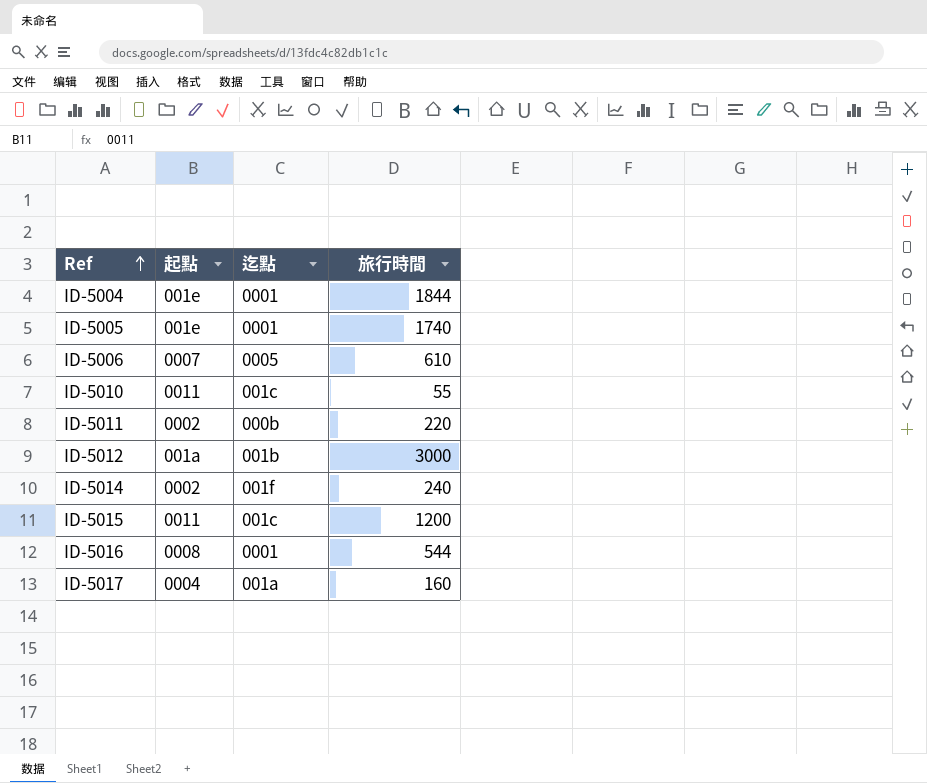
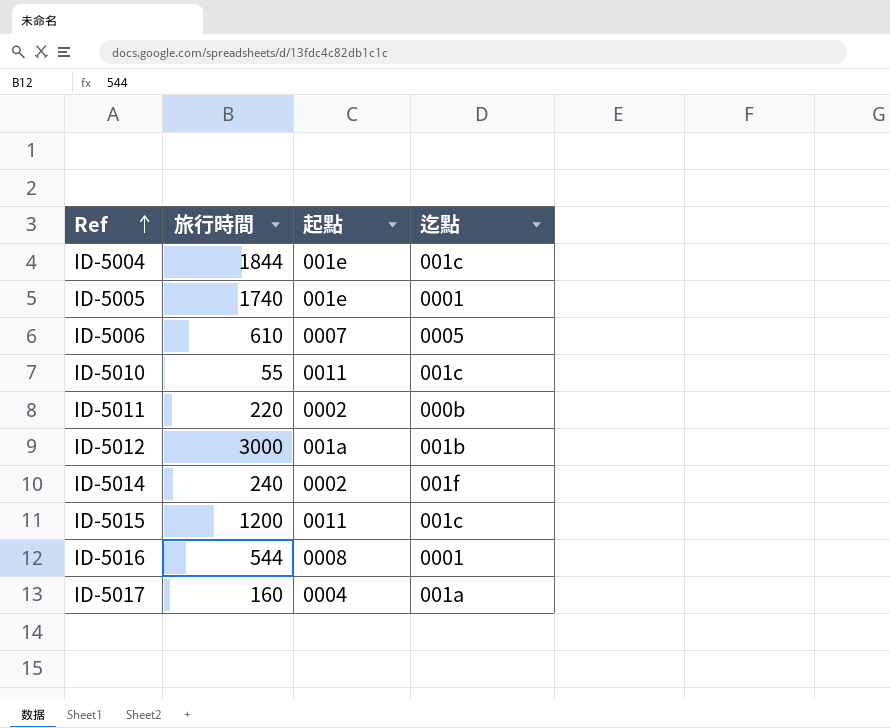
column 旅行時間 | position: 4 -> 2
ID-5004 | 迄點: 0001 -> 001c

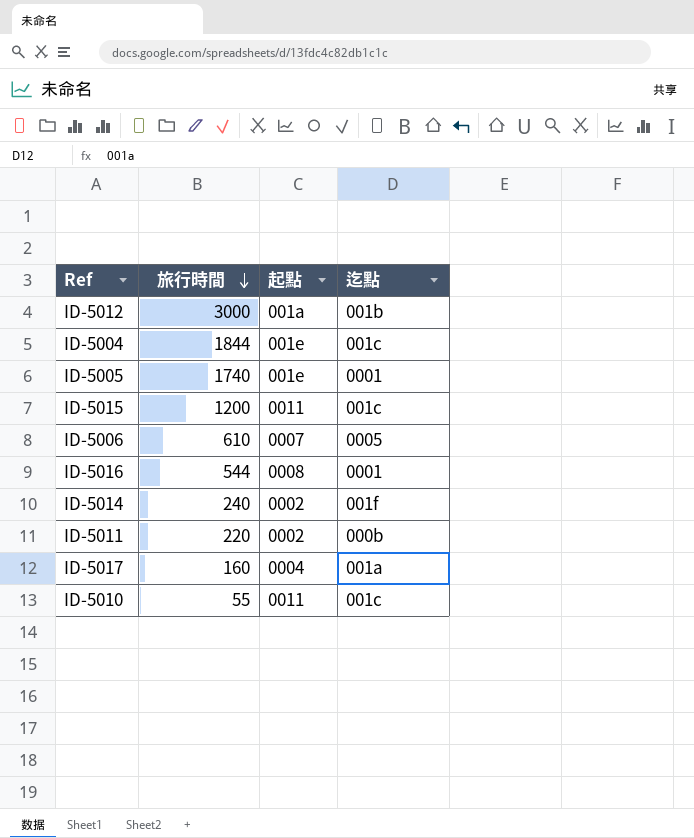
row order: Ref ascending -> 旅行時間 descending

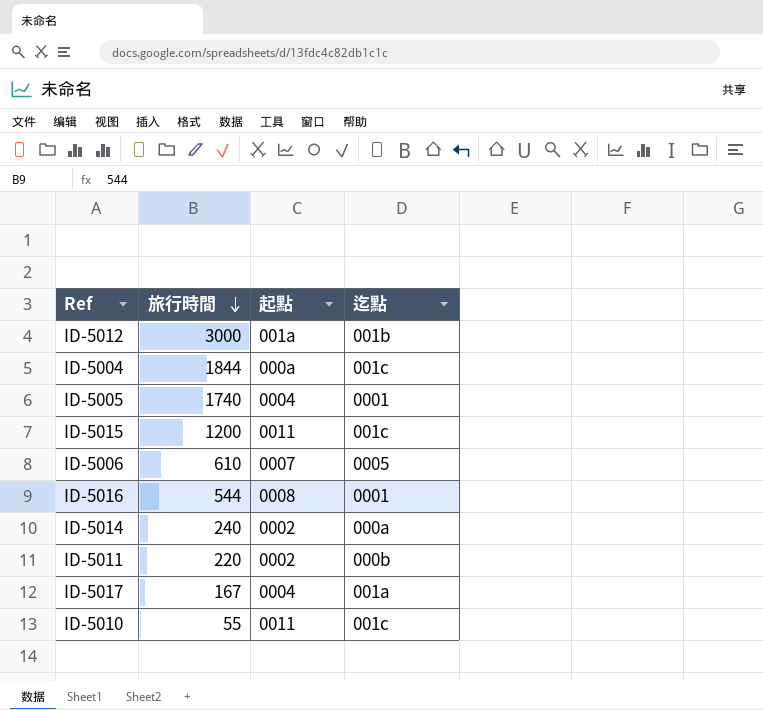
ID-5004 | 起點: 001e -> 000a
ID-5005 | 起點: 001e -> 0004
ID-5014 | 迄點: 001f -> 000a
ID-5017 | 旅行時間: 160 -> 167

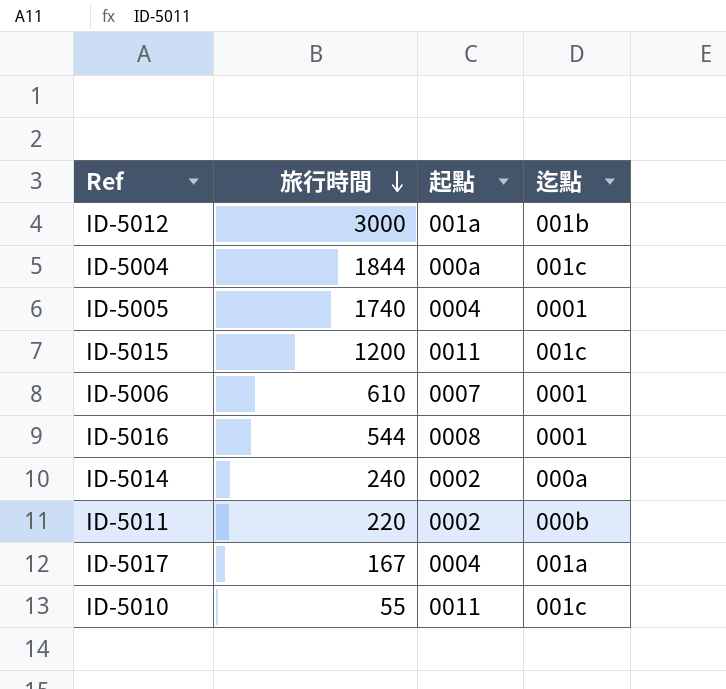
ID-5006 | 迄點: 0005 -> 0001

